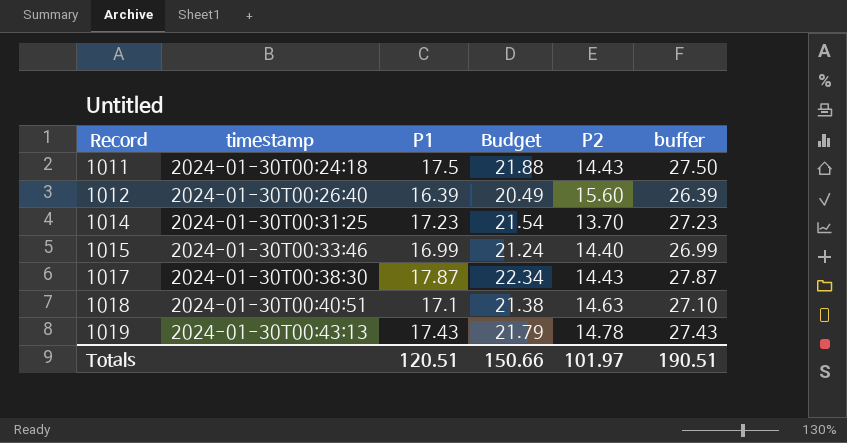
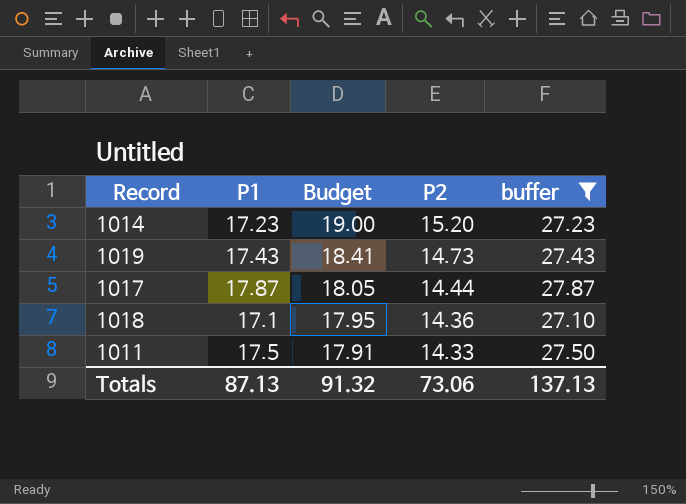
filter: none -> buffer >= 27.10
row order: Record ascending -> Budget descending
column timestamp | position: 2 -> none
column Budget | formula: [P1] * 1.25 -> [P2] * 1.25
1014 | P2: 13.70 -> 15.20
1019 | P2: 14.78 -> 14.73
1017 | P2: 14.43 -> 14.44
1018 | P2: 14.63 -> 14.36
1011 | P2: 14.43 -> 14.33
Totals | P1: 120.51 -> 87.13
Totals | Budget: 150.66 -> 91.32
Totals | P2: 101.97 -> 73.06
Totals | buffer: 190.51 -> 137.13

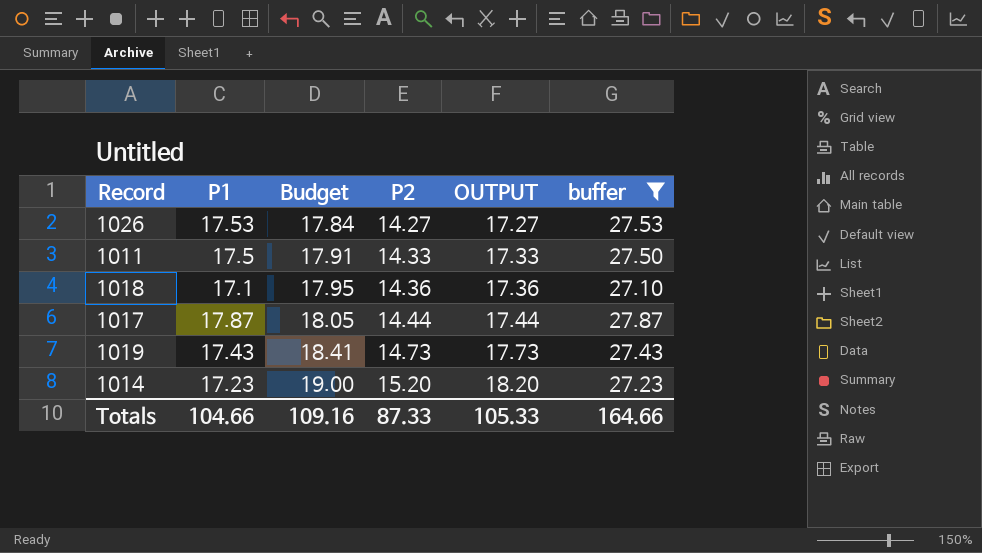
row order: Budget descending -> Budget ascending
column OUTPUT | formula: none -> [P2] + 3
row 1026: none -> 17.53 | 17.84 | 14.27 | 17.27 | 27.53
Totals | P1: 87.13 -> 104.66
Totals | Budget: 91.32 -> 109.16
Totals | P2: 73.06 -> 87.33
Totals | buffer: 137.13 -> 164.66

